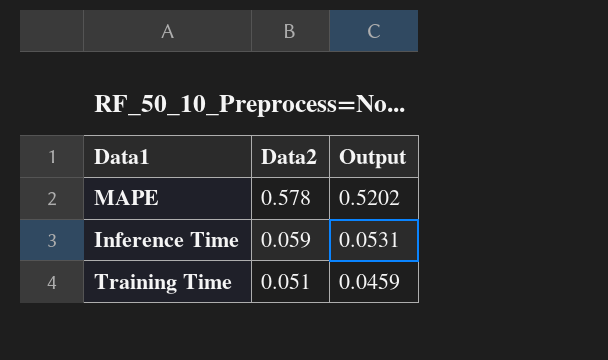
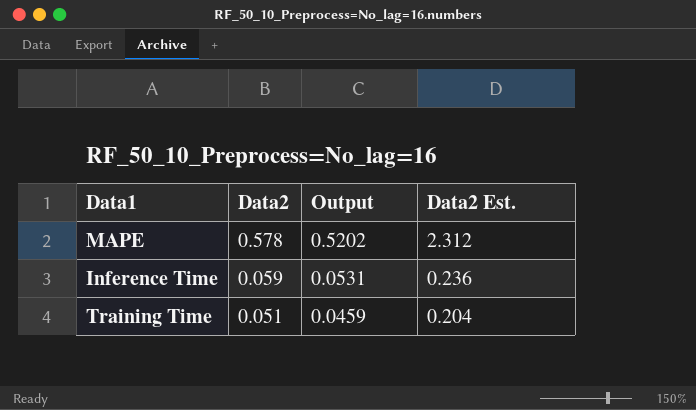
column Data2 Est. | formula: none -> [Data2] * 4

